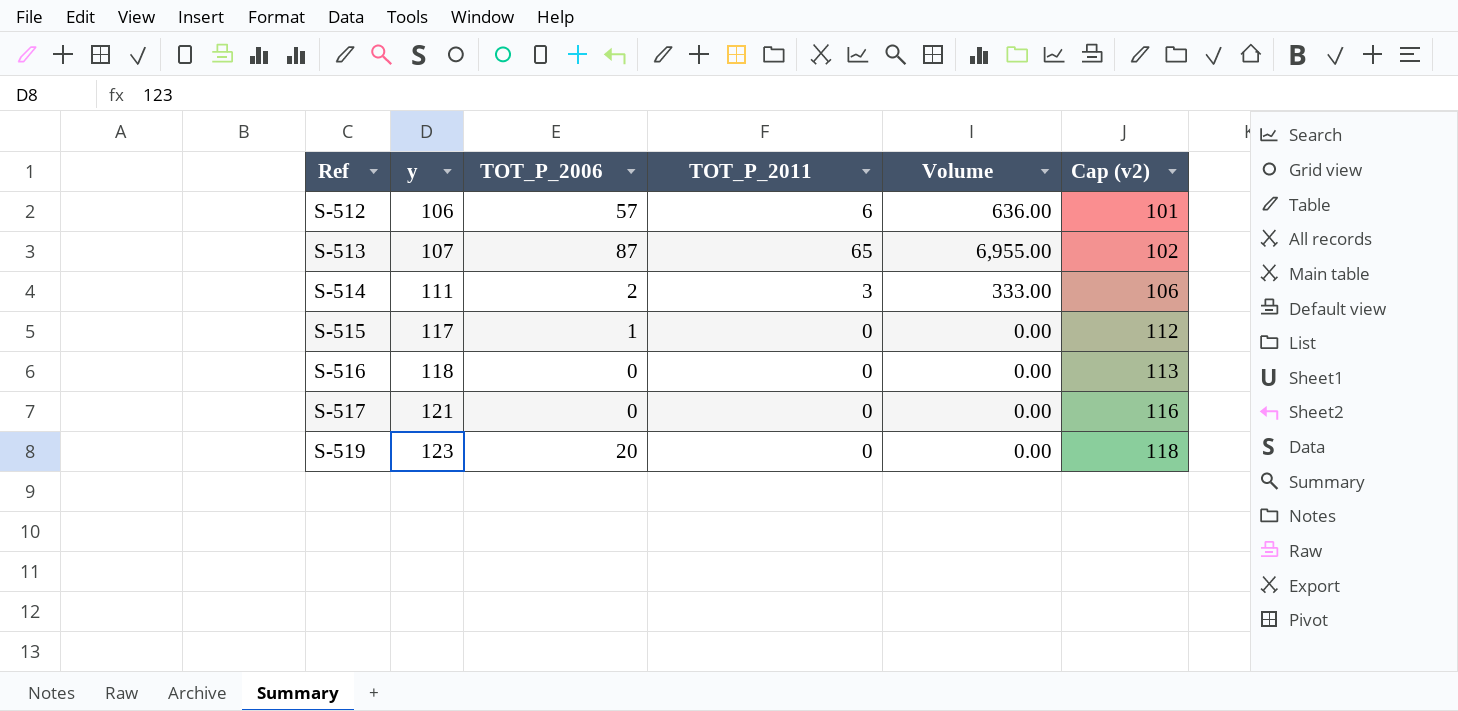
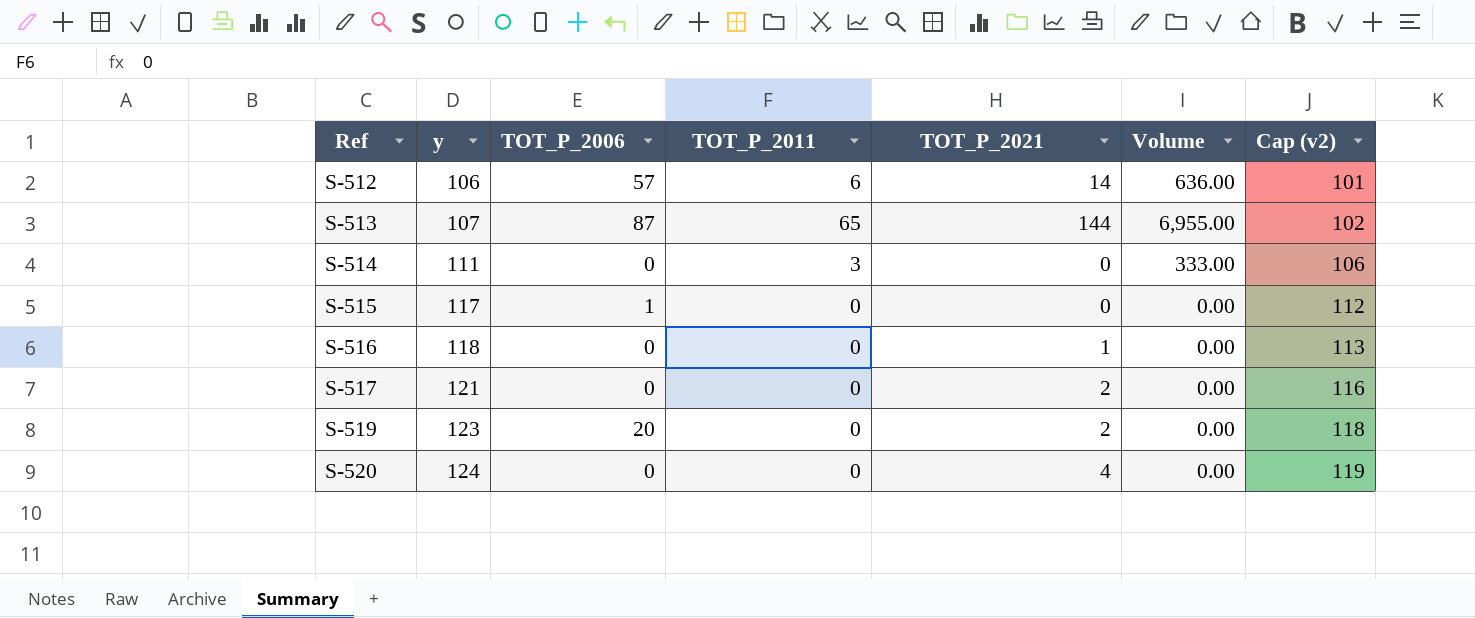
column TOT_P_2021 | position: none -> 5
S-514 | TOT_P_2006: 2 -> 0
row S-520: none -> 124 | 0 | 0 | 4 | 0.00 | 119

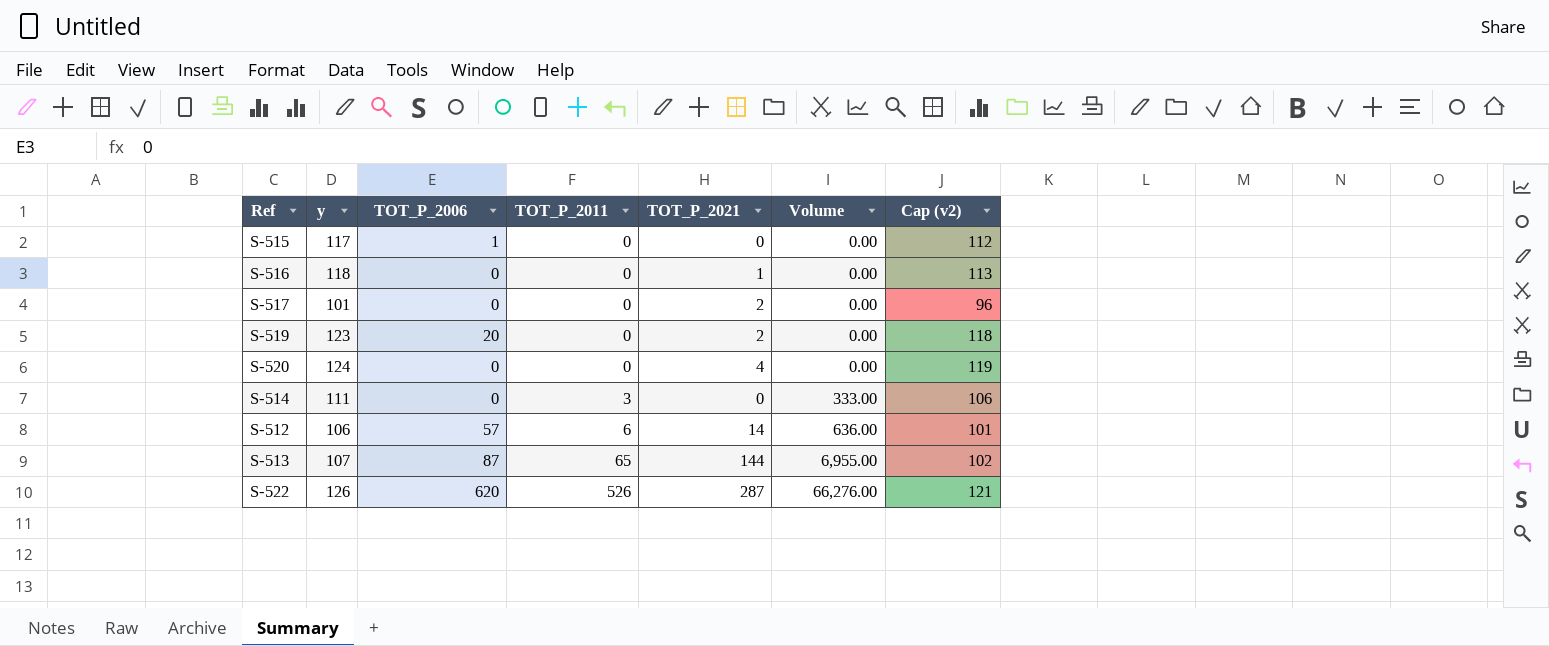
row order: Ref ascending -> TOT_P_2011 ascending
S-517 | y: 121 -> 101
S-517 | Cap (v2): 116 -> 96
row S-522: none -> 126 | 620 | 526 | 287 | 66,276.00 | 121

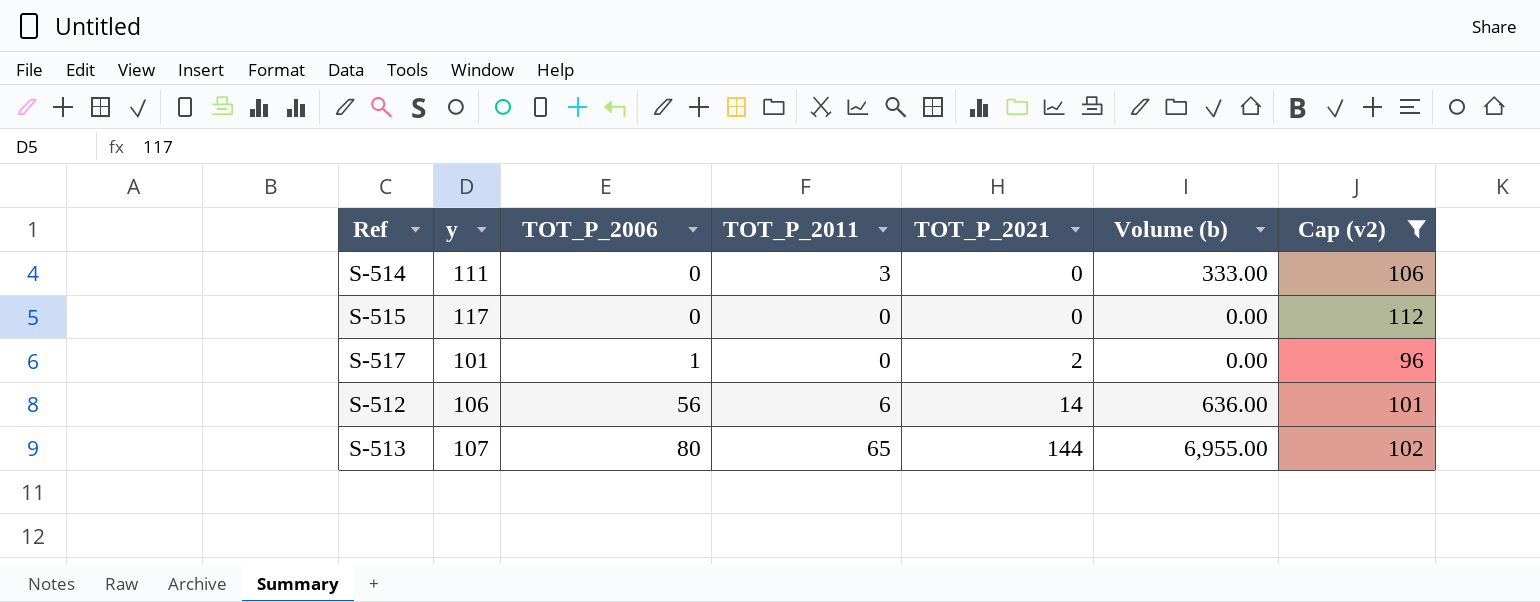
filter: none -> Cap (v2) <= 112
row order: TOT_P_2011 ascending -> TOT_P_2006 ascending
column name: Volume -> Volume (b)
S-515 | TOT_P_2006: 1 -> 0
S-517 | TOT_P_2006: 0 -> 1
S-512 | TOT_P_2006: 57 -> 56
S-513 | TOT_P_2006: 87 -> 80

